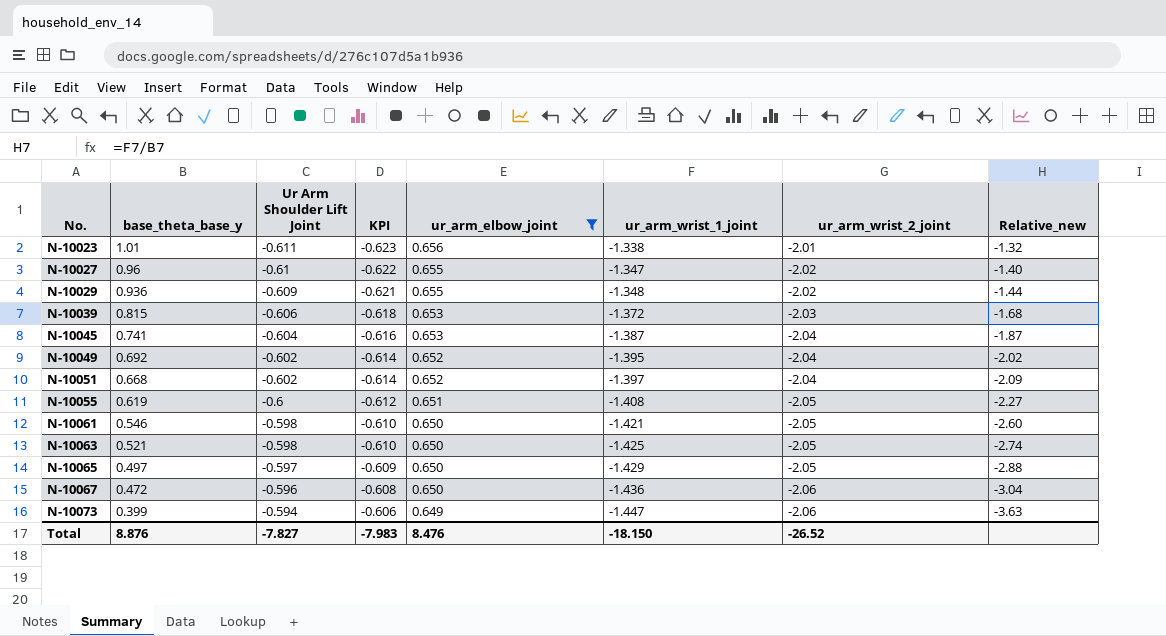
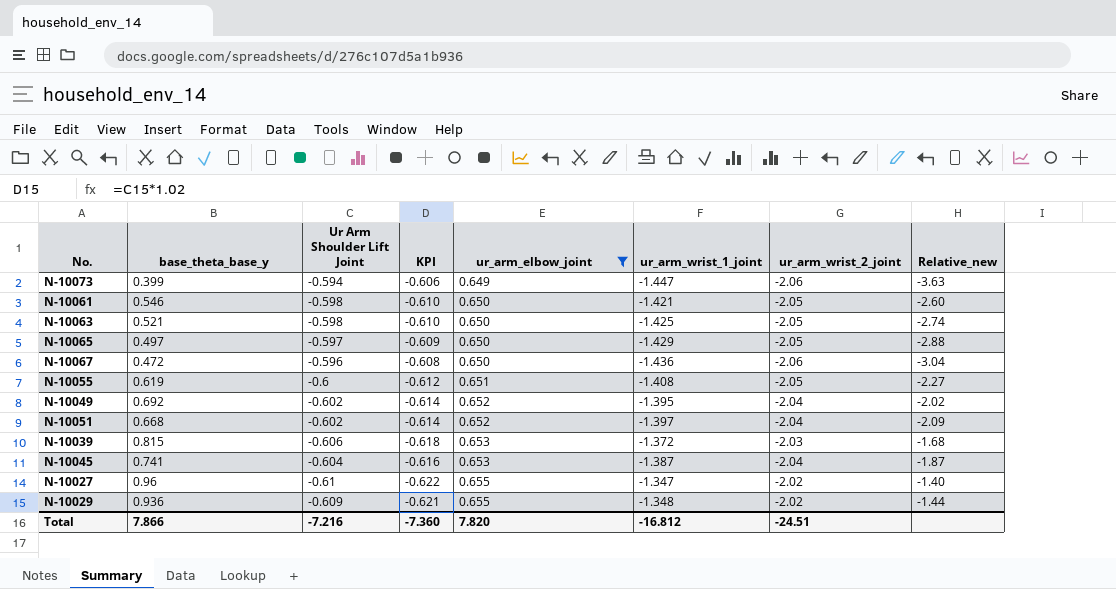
row order: No. ascending -> ur_arm_elbow_joint ascending
row N-10023: 1.01 | -0.611 | -0.623 | 0.656 | -1.338 | -2.01 | -1.32 -> none
Total | base_theta_base_y: 8.876 -> 7.866
Total | Ur Arm Shoulder Lift Joint: -7.827 -> -7.216
Total | KPI: -7.983 -> -7.360
Total | ur_arm_elbow_joint: 8.476 -> 7.820
Total | ur_arm_wrist_1_joint: -18.150 -> -16.812
Total | ur_arm_wrist_2_joint: -26.52 -> -24.51

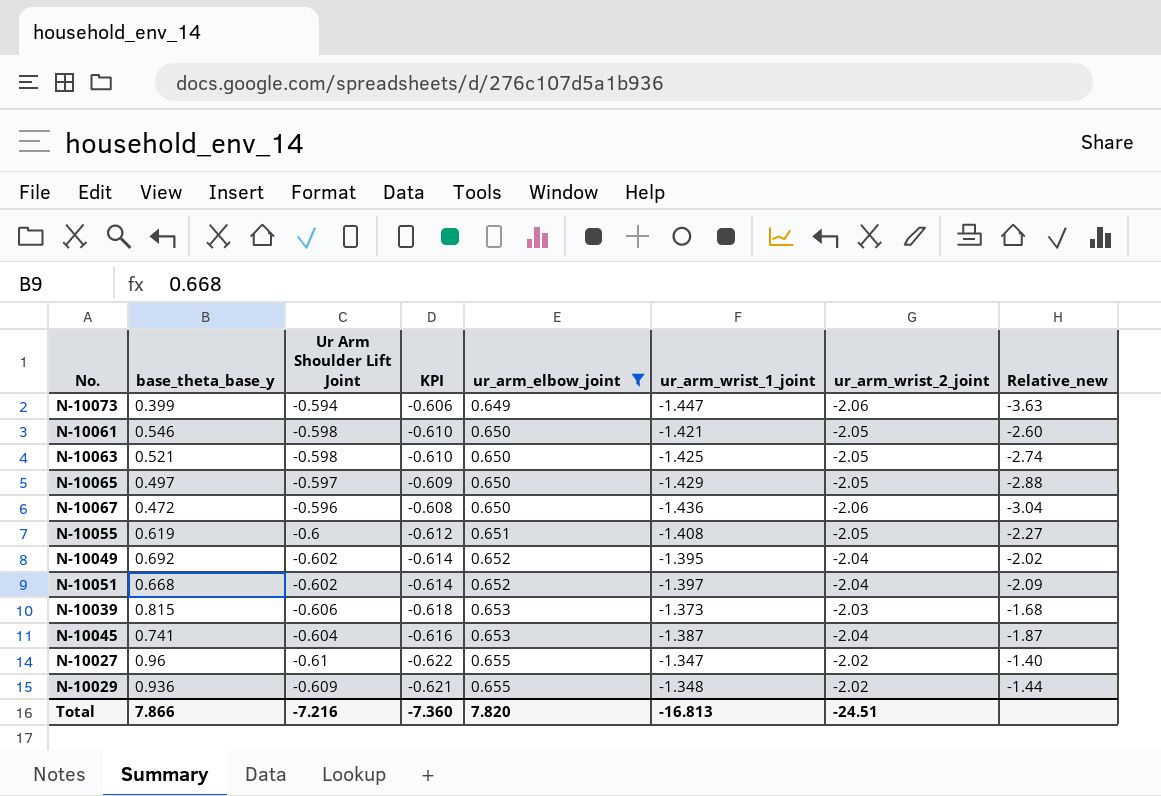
N-10039 | ur_arm_wrist_1_joint: -1.372 -> -1.373
Total | ur_arm_wrist_1_joint: -16.812 -> -16.813

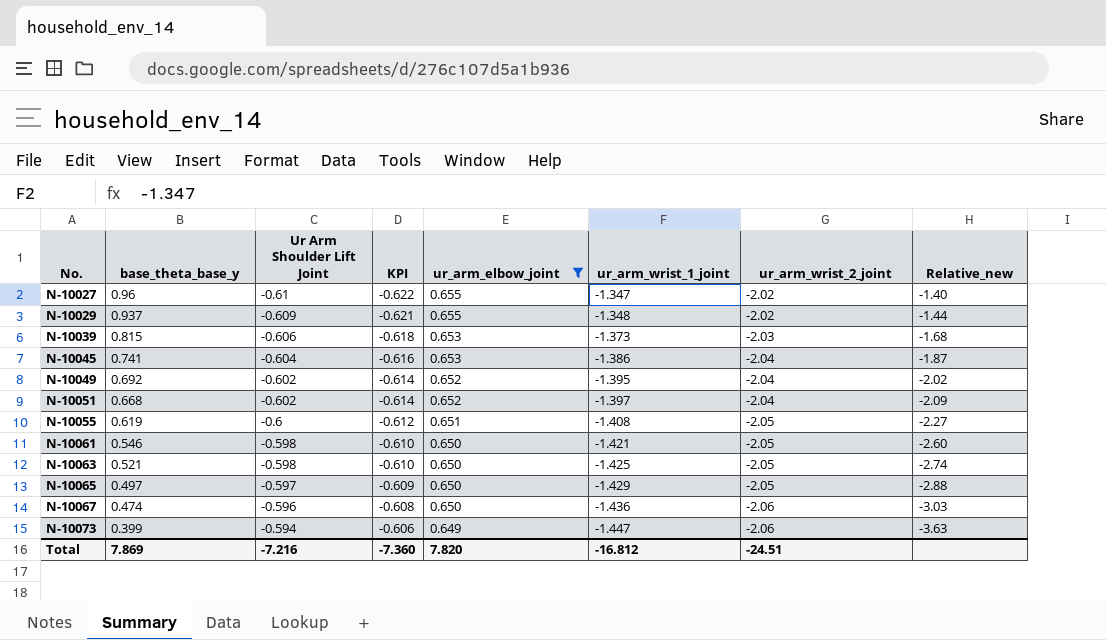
row order: ur_arm_elbow_joint ascending -> No. ascending
N-10029 | base_theta_base_y: 0.936 -> 0.937
N-10045 | ur_arm_wrist_1_joint: -1.387 -> -1.386
N-10067 | base_theta_base_y: 0.472 -> 0.474
N-10067 | Relative_new: -3.04 -> -3.03
Total | base_theta_base_y: 7.866 -> 7.869
Total | ur_arm_wrist_1_joint: -16.813 -> -16.812

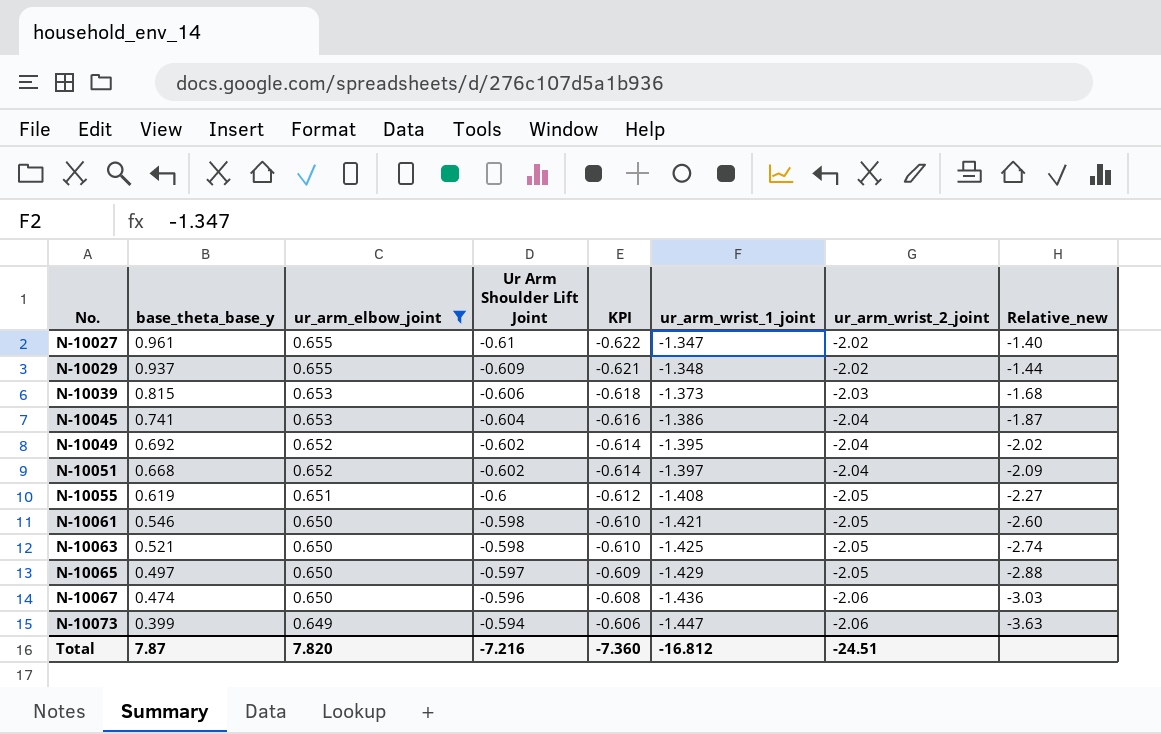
column ur_arm_elbow_joint | position: 5 -> 3
N-10027 | base_theta_base_y: 0.96 -> 0.961
Total | base_theta_base_y: 7.869 -> 7.87

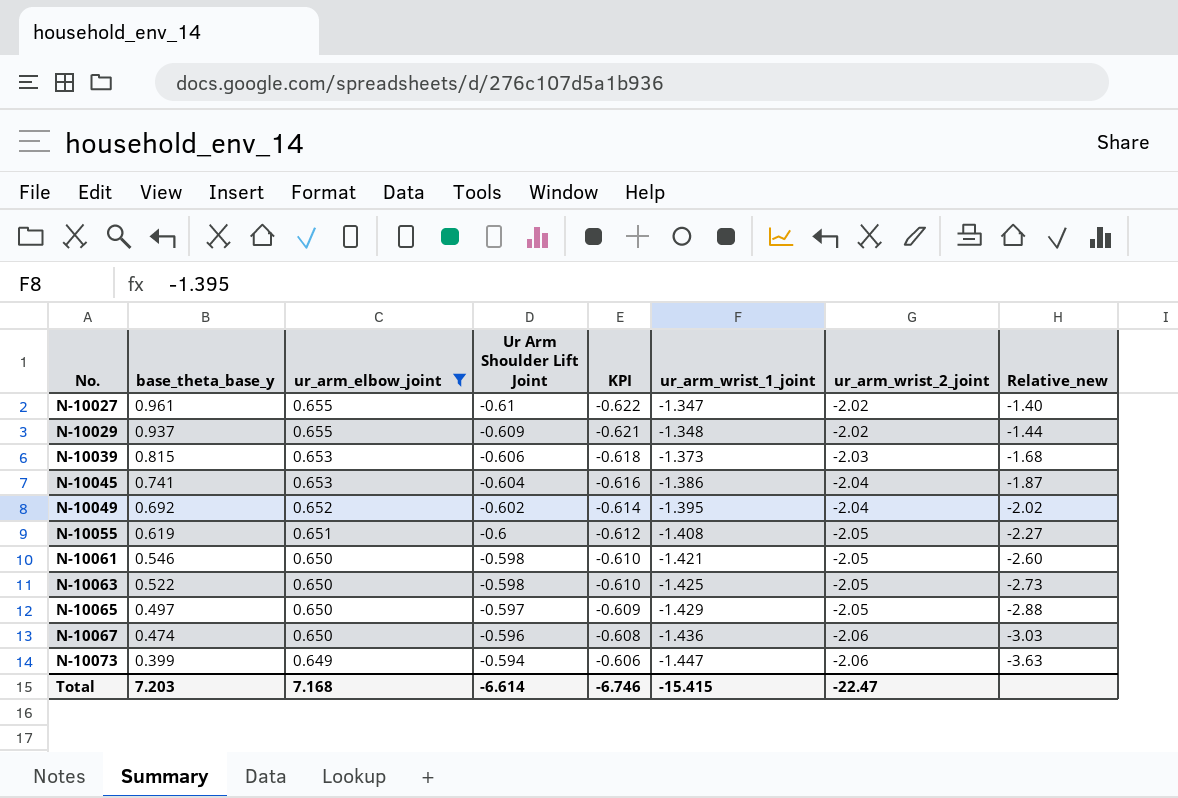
row N-10051: 0.668 | 0.652 | -0.602 | -0.614 | -1.397 | -2.04 | -2.09 -> none
N-10063 | base_theta_base_y: 0.521 -> 0.522
N-10063 | Relative_new: -2.74 -> -2.73
Total | base_theta_base_y: 7.87 -> 7.203
Total | ur_arm_elbow_joint: 7.820 -> 7.168
Total | Ur Arm Shoulder Lift Joint: -7.216 -> -6.614
Total | KPI: -7.360 -> -6.746
Total | ur_arm_wrist_1_joint: -16.812 -> -15.415
Total | ur_arm_wrist_2_joint: -24.51 -> -22.47

